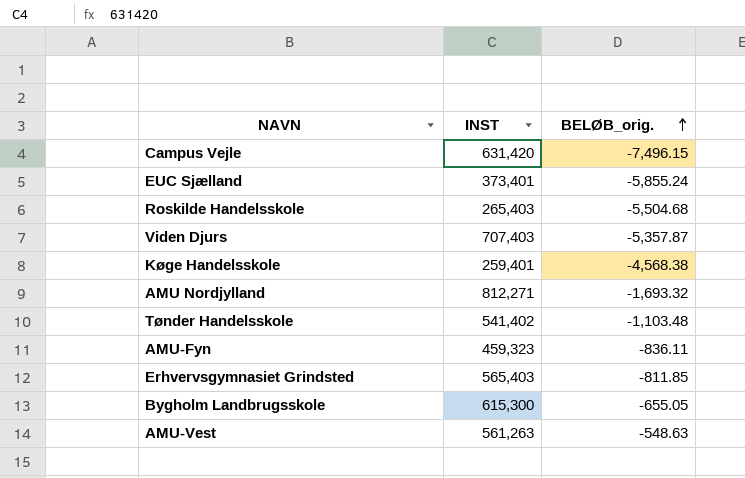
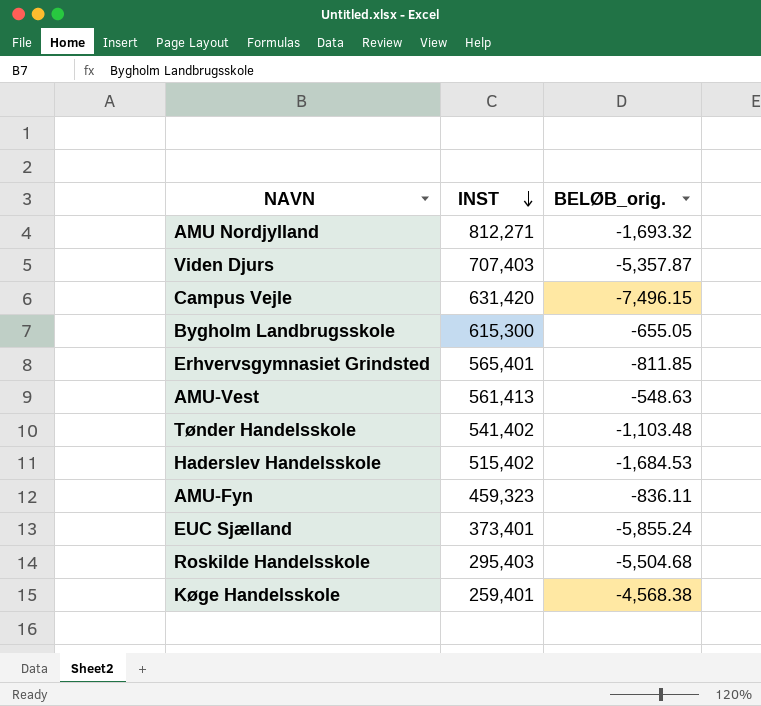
row order: BELØB_orig. ascending -> INST descending
Erhvervsgymnasiet Grindsted | INST: 565,403 -> 565,401
AMU-Vest | INST: 561,263 -> 561,413
row Haderslev Handelsskole: none -> 515,402 | -1,684.53
Roskilde Handelsskole | INST: 265,403 -> 295,403

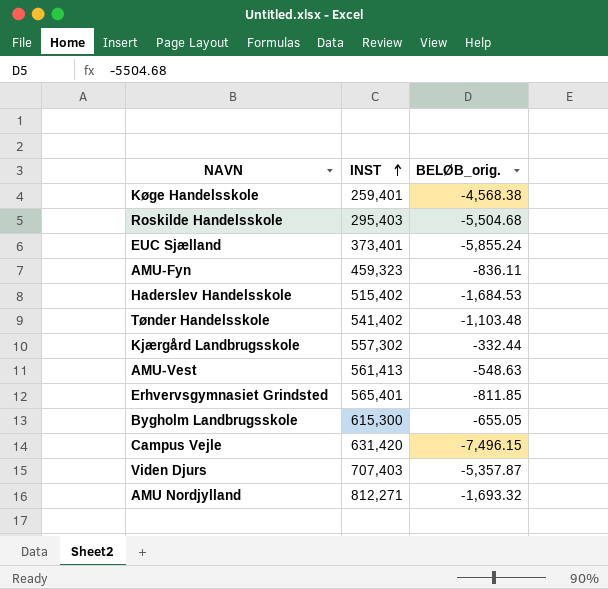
row order: INST descending -> INST ascending
row Kjærgård Landbrugsskole: none -> 557,302 | -332.44

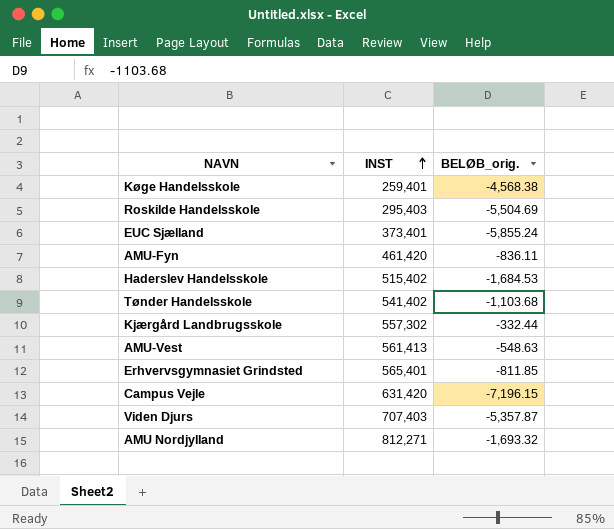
row Bygholm Landbrugsskole: 615,300 | -655.05 -> none
Roskilde Handelsskole | BELØB_orig.: -5,504.68 -> -5,504.69
AMU-Fyn | INST: 459,323 -> 461,420
Tønder Handelsskole | BELØB_orig.: -1,103.48 -> -1,103.68
Campus Vejle | BELØB_orig.: -7,496.15 -> -7,196.15

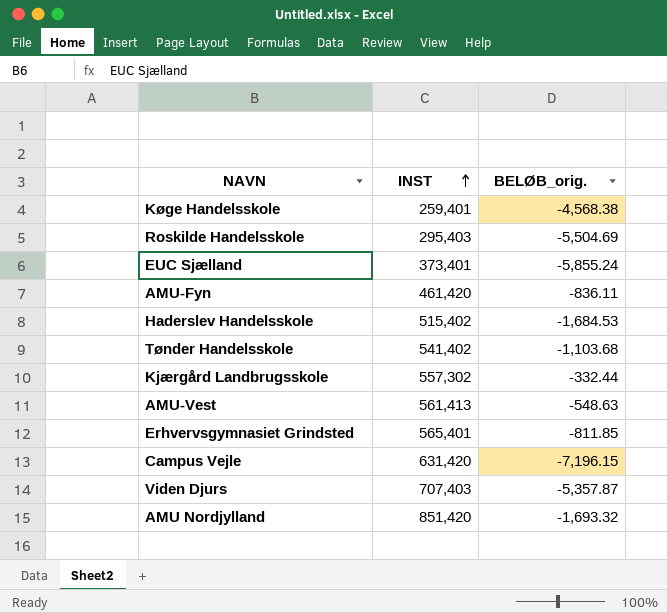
AMU Nordjylland | INST: 812,271 -> 851,420

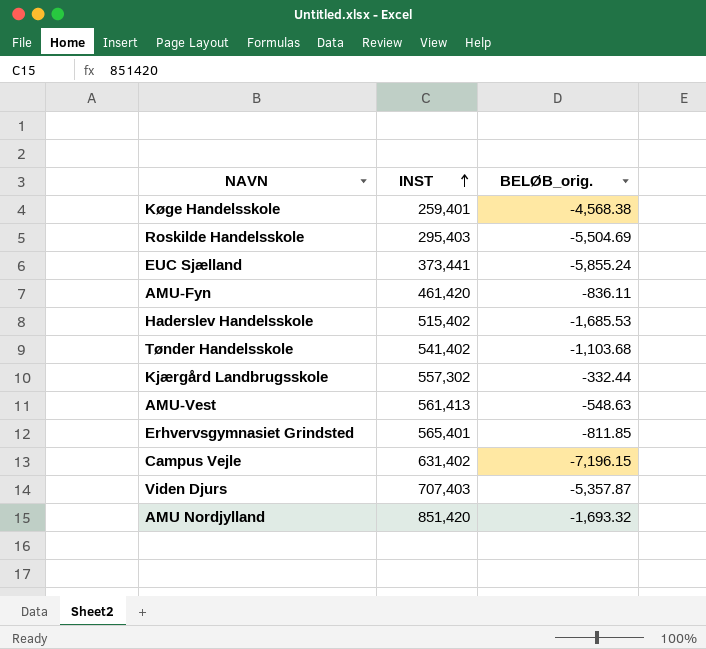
EUC Sjælland | INST: 373,401 -> 373,441
Haderslev Handelsskole | BELØB_orig.: -1,684.53 -> -1,685.53
Campus Vejle | INST: 631,420 -> 631,402

